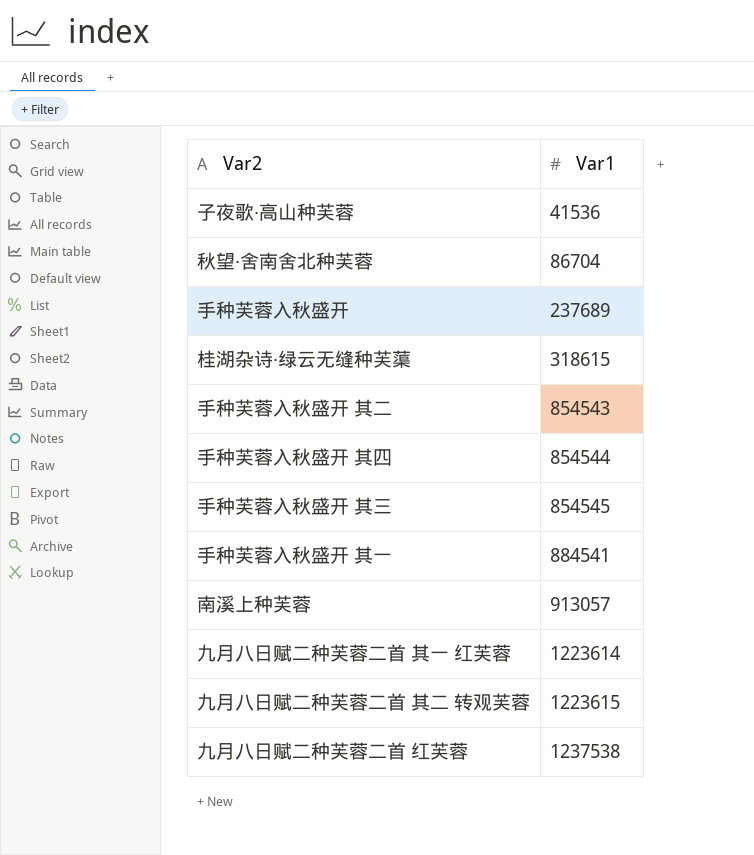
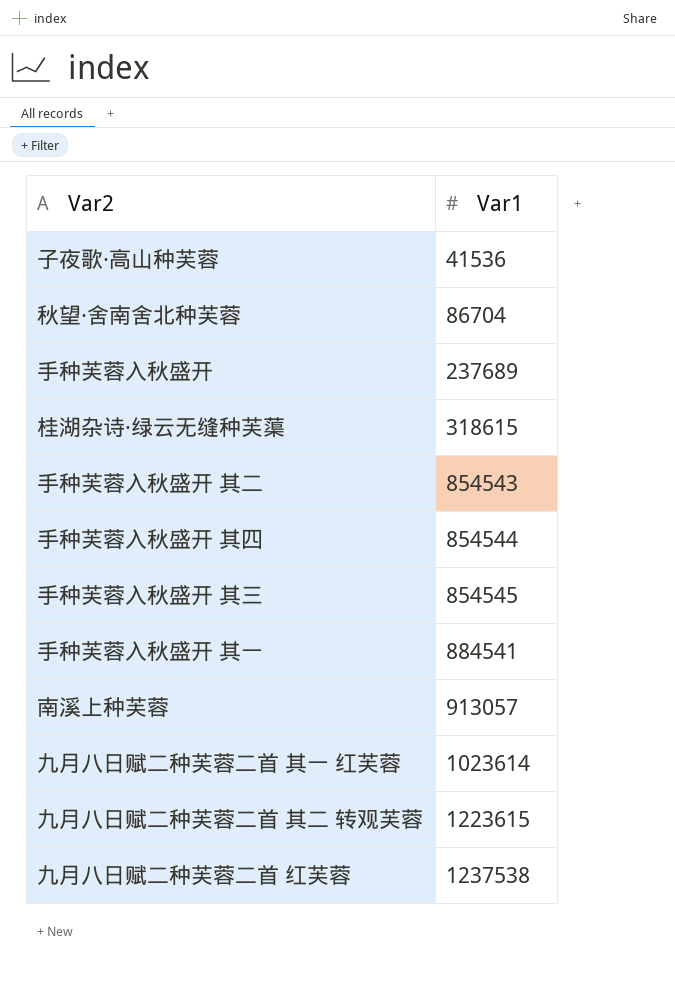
九月八日赋二种芙蓉二首 其一 红芙蓉 | Var1: 1223614 -> 1023614

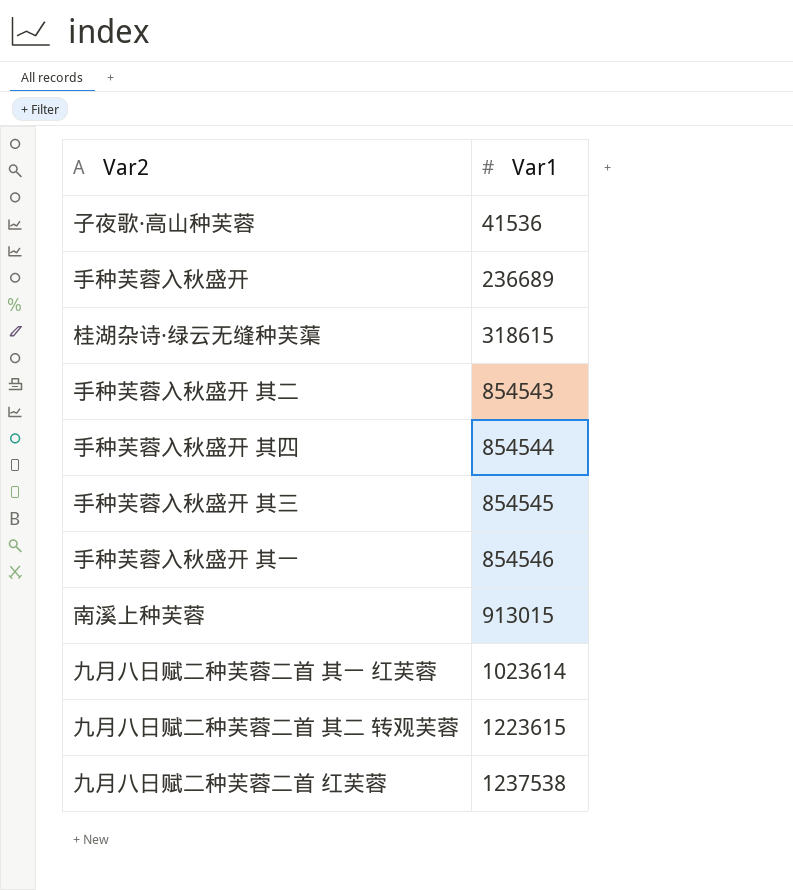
row 秋望·舍南舍北种芙蓉: 86704 -> none
手种芙蓉入秋盛开 | Var1: 237689 -> 236689
手种芙蓉入秋盛开 其一 | Var1: 884541 -> 854546
南溪上种芙蓉 | Var1: 913057 -> 913015

